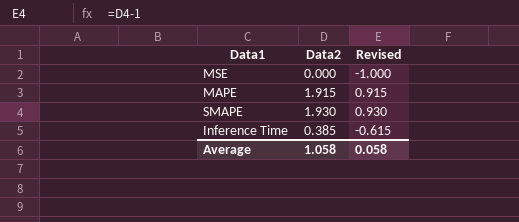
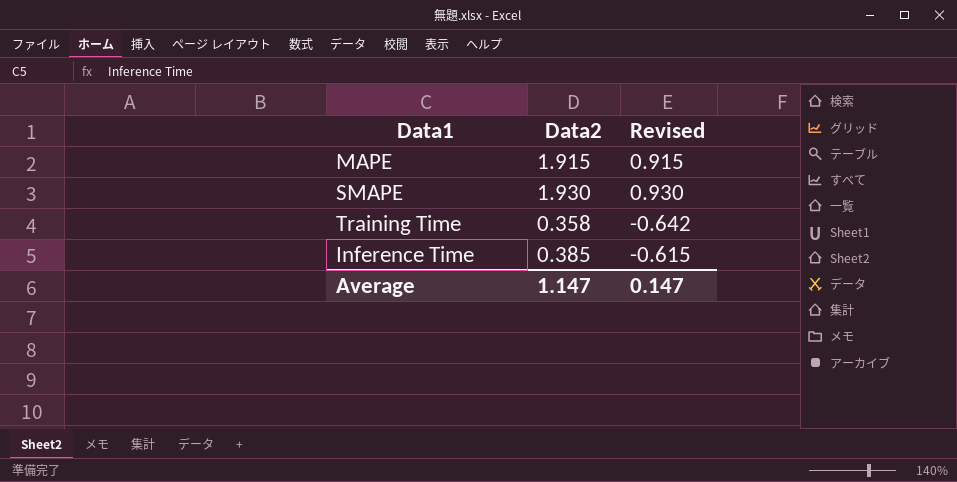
row MSE: 0.000 | -1.000 -> none
row Training Time: none -> 0.358 | -0.642
Average | Data2: 1.058 -> 1.147
Average | Revised: 0.058 -> 0.147

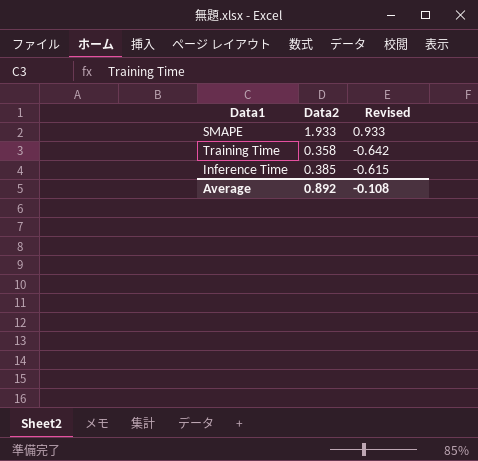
row MAPE: 1.915 | 0.915 -> none
SMAPE | Data2: 1.930 -> 1.933
SMAPE | Revised: 0.930 -> 0.933
Average | Data2: 1.147 -> 0.892
Average | Revised: 0.147 -> -0.108

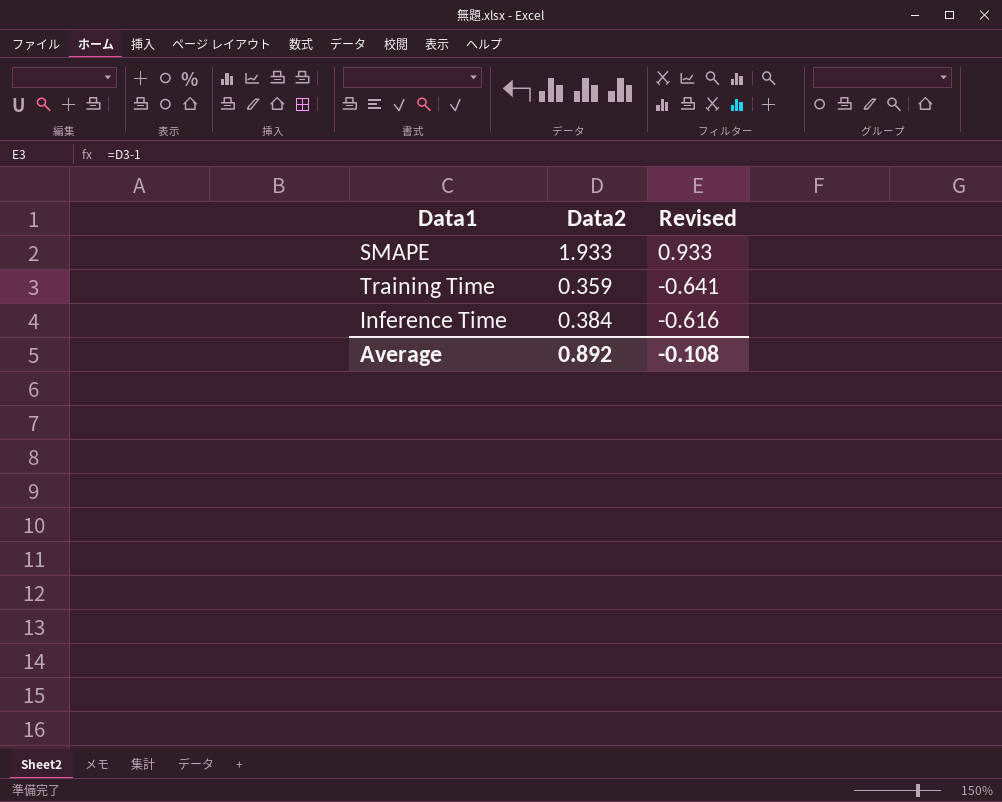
Training Time | Data2: 0.358 -> 0.359
Training Time | Revised: -0.642 -> -0.641
Inference Time | Data2: 0.385 -> 0.384
Inference Time | Revised: -0.615 -> -0.616

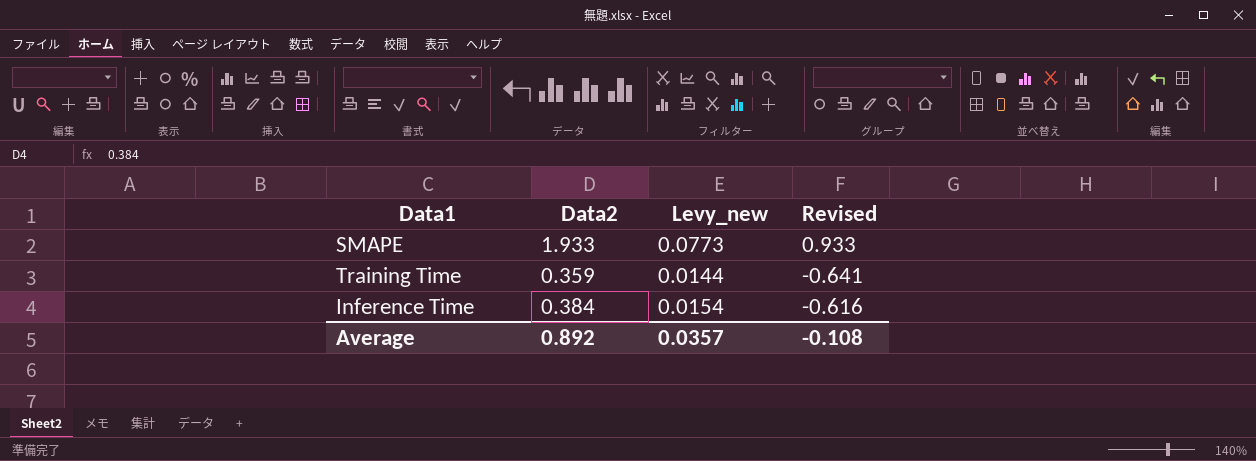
column Levy_new | formula: none -> [Data2] * 0.04

